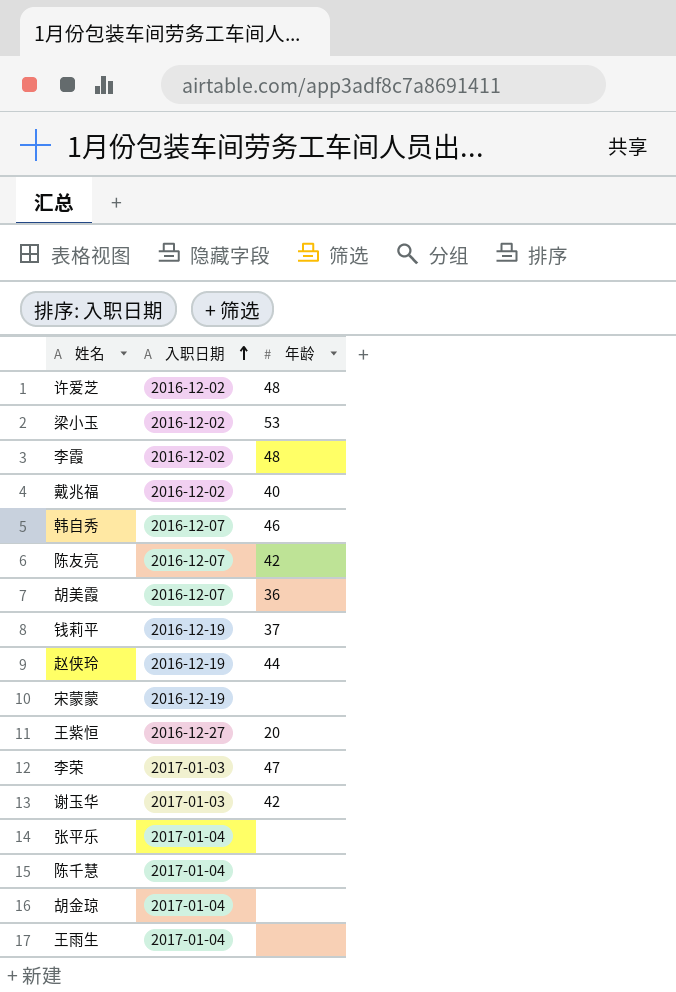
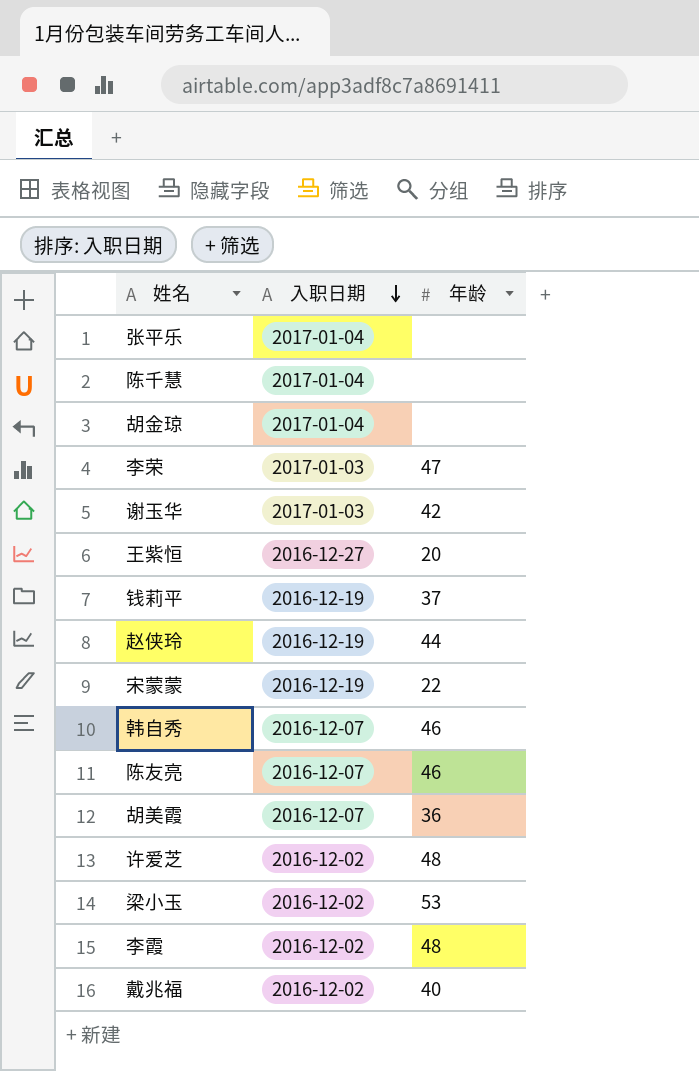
row order: 入职日期 ascending -> 入职日期 descending
row 王雨生: 2017-01-04 | none -> none
宋蒙蒙 | 年龄: none -> 22
陈友亮 | 年龄: 42 -> 46

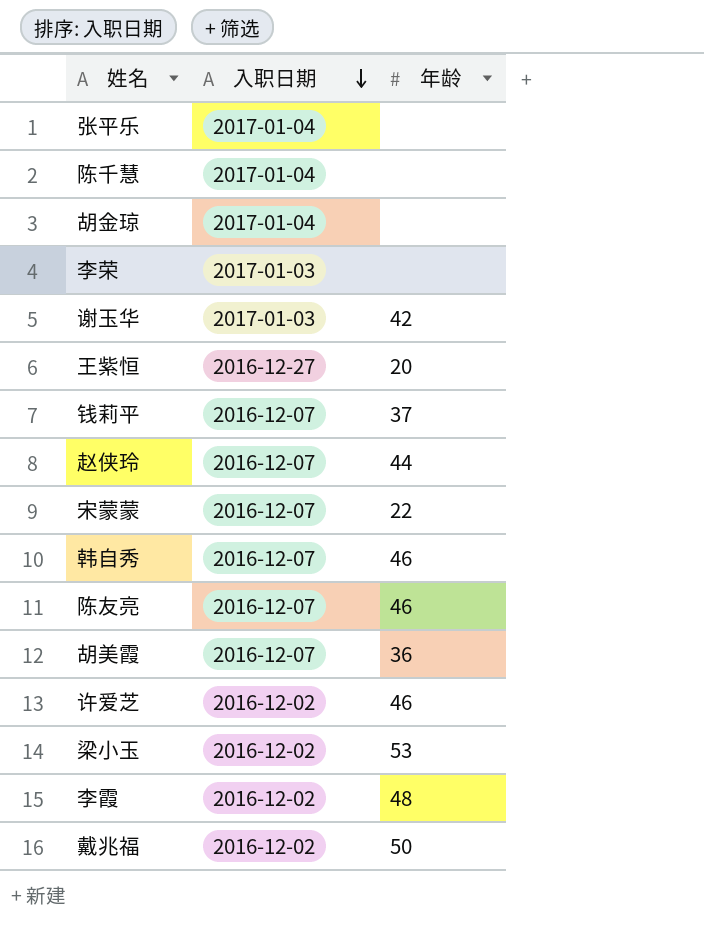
李荣 | 年龄: 47 -> none
钱莉平 | 入职日期: 2016-12-19 -> 2016-12-07
赵侠玲 | 入职日期: 2016-12-19 -> 2016-12-07
宋蒙蒙 | 入职日期: 2016-12-19 -> 2016-12-07
许爱芝 | 年龄: 48 -> 46
戴兆福 | 年龄: 40 -> 50

